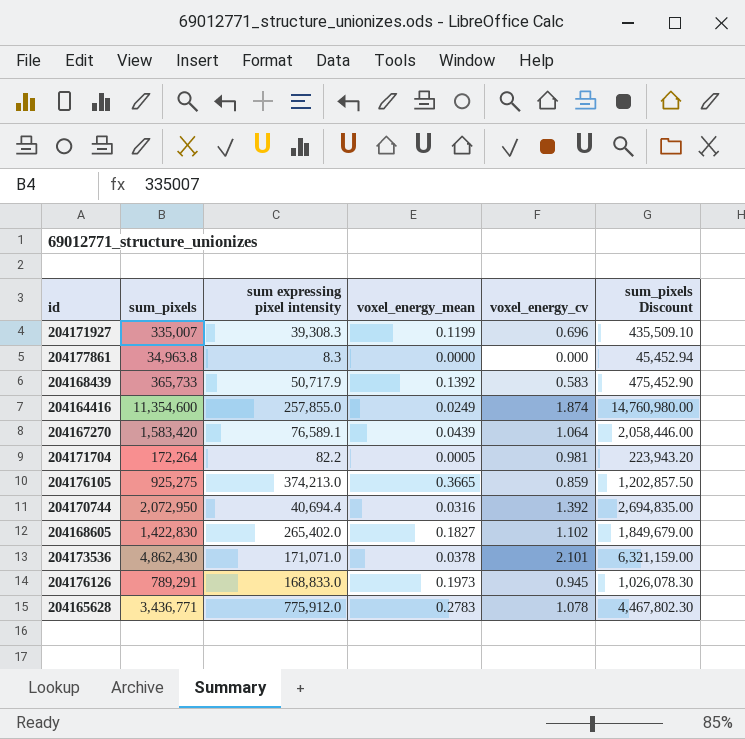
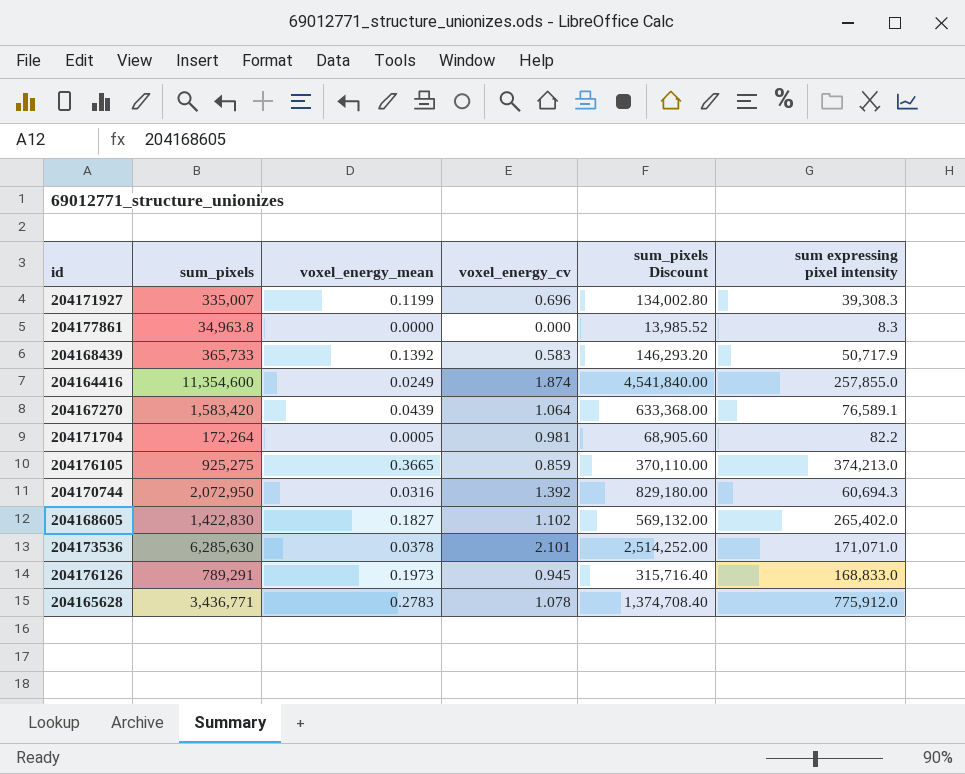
column sum_pixels Discount | formula: [sum_pixels] * 1.3 -> [sum_pixels] * 0.4
column sum expressing pixel intensity | position: 3 -> 6
204170744 | sum expressing pixel intensity: 40,694.4 -> 60,694.3
204173536 | sum_pixels: 4,862,430 -> 6,285,630

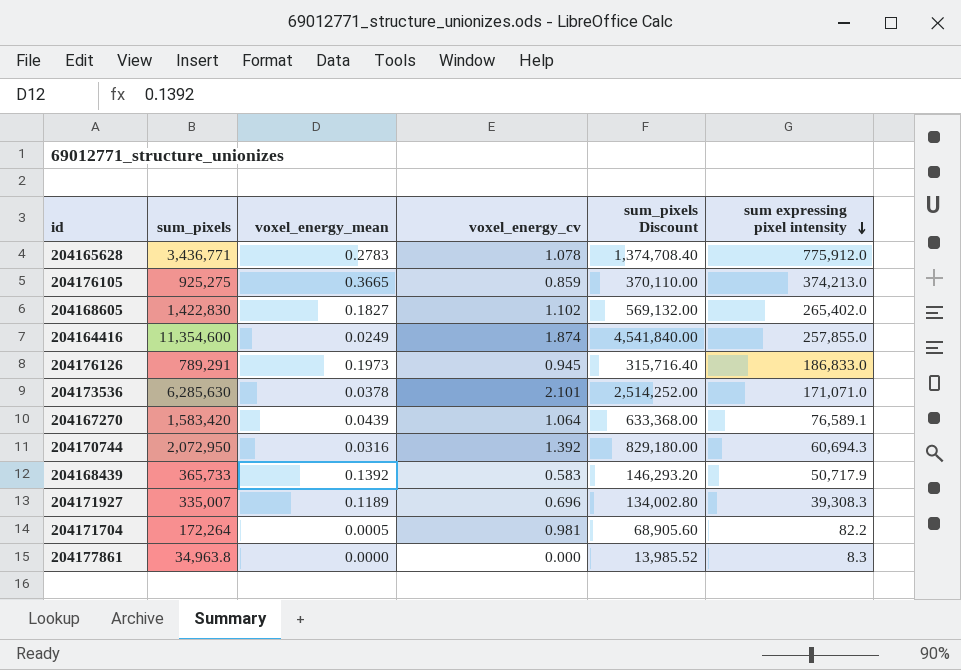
row order: none -> sum expressing pixel intensity descending
204176126 | sum expressing pixel intensity: 168,833.0 -> 186,833.0
204171927 | voxel_energy_mean: 0.1199 -> 0.1189

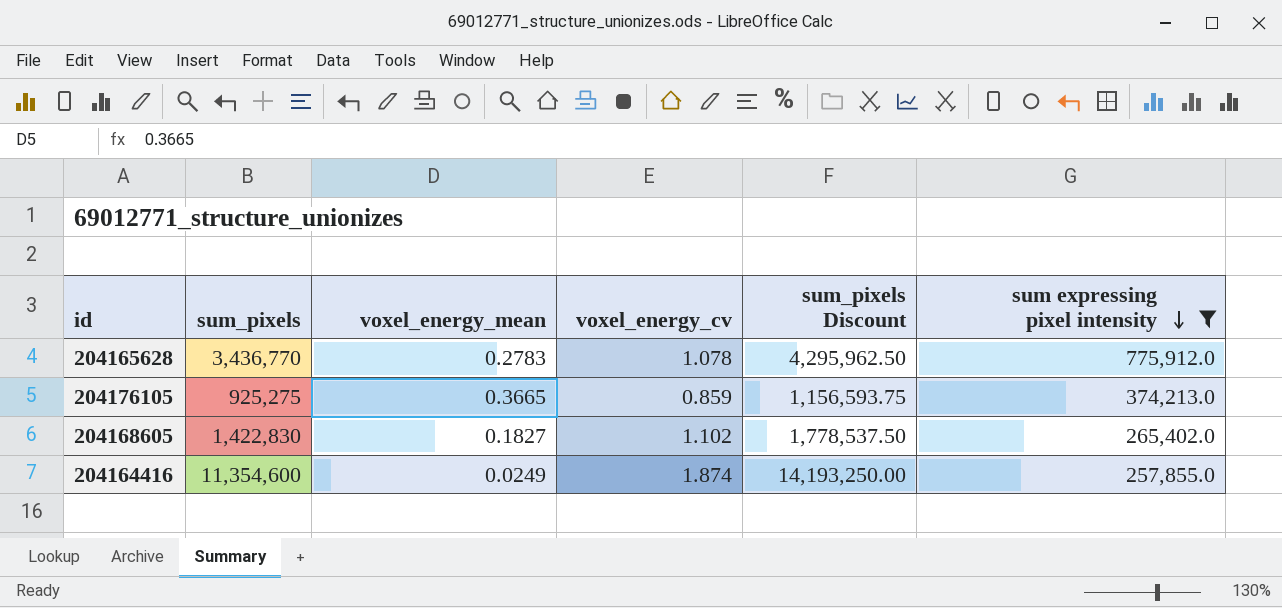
filter: none -> sum expressing pixel intensity >= 257,855.0
column sum_pixels Discount | formula: [sum_pixels] * 0.4 -> [sum_pixels] * 1.25
204165628 | sum_pixels: 3,436,771 -> 3,436,770

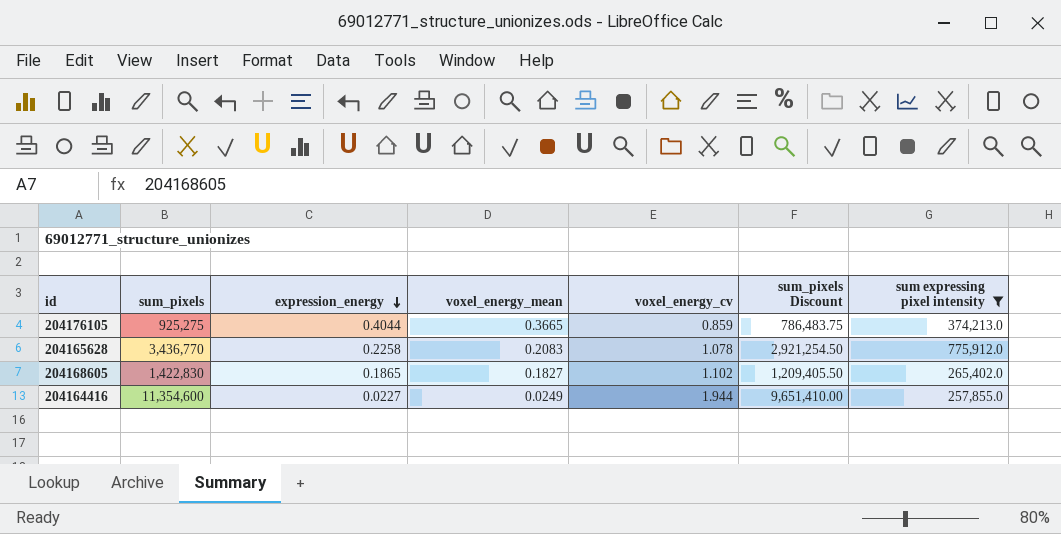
row order: sum expressing pixel intensity descending -> expression_energy descending
column expression_energy | formula: none -> [sum expressing pixel intensity] / [sum_pixels]
column sum_pixels Discount | formula: [sum_pixels] * 1.25 -> [sum_pixels] * 0.85
204165628 | voxel_energy_mean: 0.2783 -> 0.2083
204164416 | voxel_energy_cv: 1.874 -> 1.944

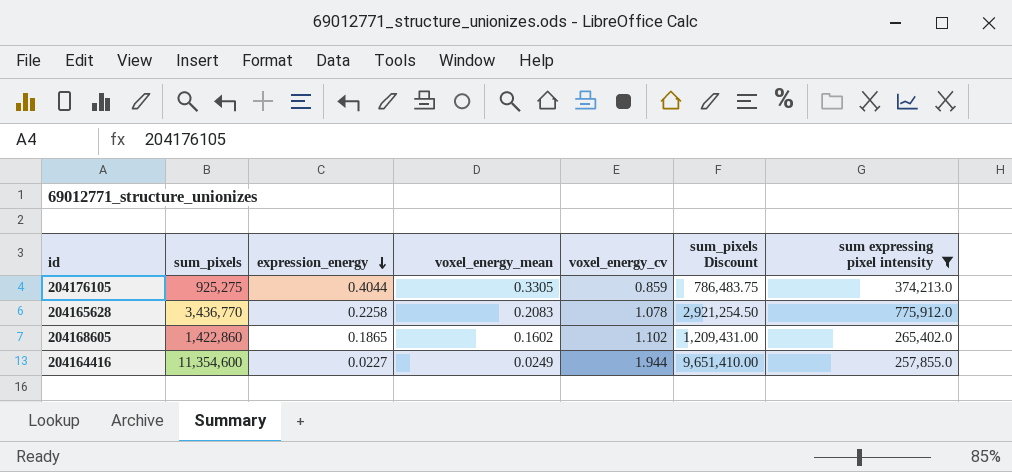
204176105 | voxel_energy_mean: 0.3665 -> 0.3305
204168605 | sum_pixels: 1,422,830 -> 1,422,860
204168605 | voxel_energy_mean: 0.1827 -> 0.1602
204168605 | sum_pixels Discount: 1,209,405.50 -> 1,209,431.00

